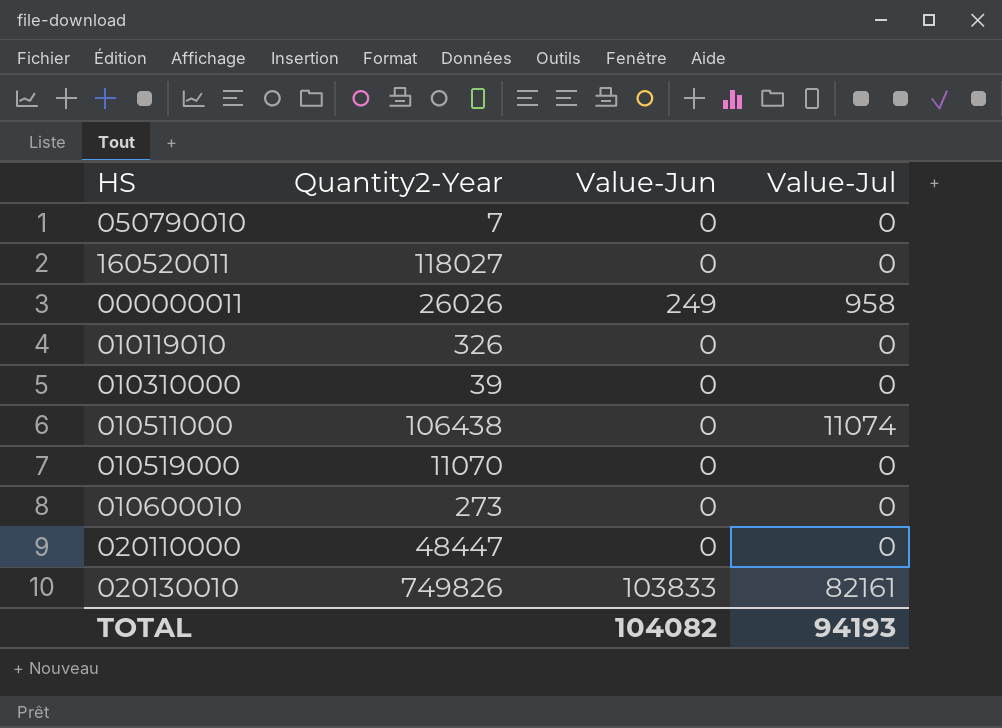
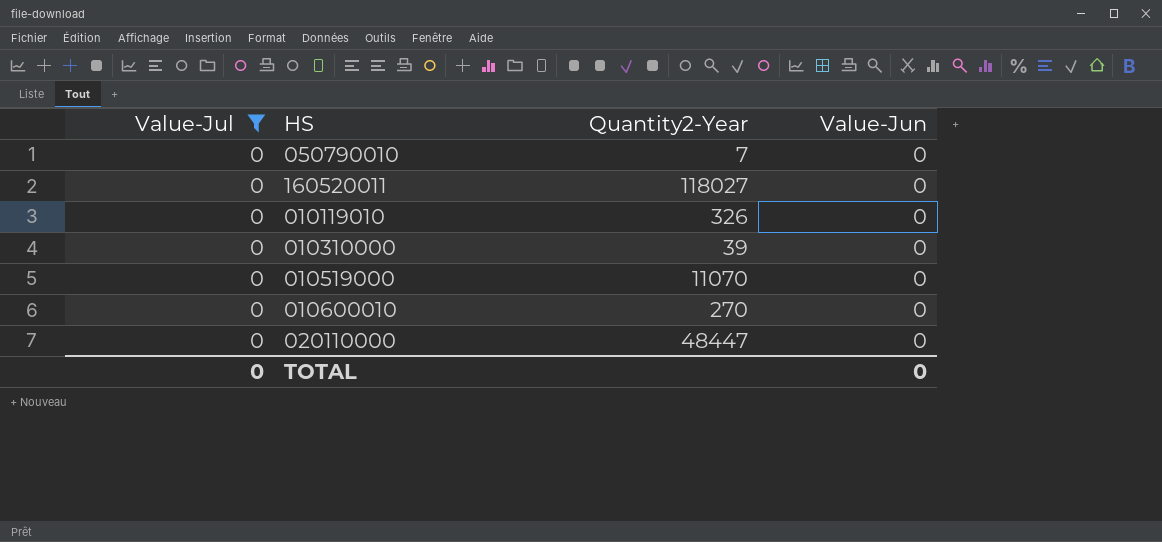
filter: none -> Value-Jul = 0
column Value-Jul | position: 4 -> 1
010600010 | Quantity2-Year: 273 -> 270
TOTAL | Value-Jul: 94193 -> 0
TOTAL | Value-Jun: 104082 -> 0

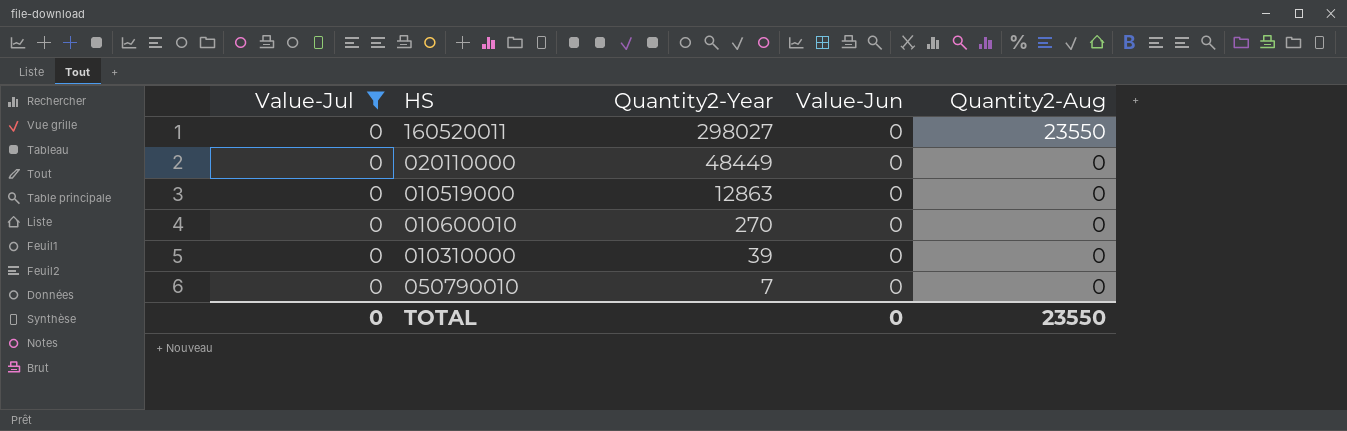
row order: none -> Quantity2-Year descending
column Quantity2-Aug | position: none -> 5
row 010119010: 0 | 326 | 0 -> none
160520011 | Quantity2-Year: 118027 -> 298027
020110000 | Quantity2-Year: 48447 -> 48449
010519000 | Quantity2-Year: 11070 -> 12863

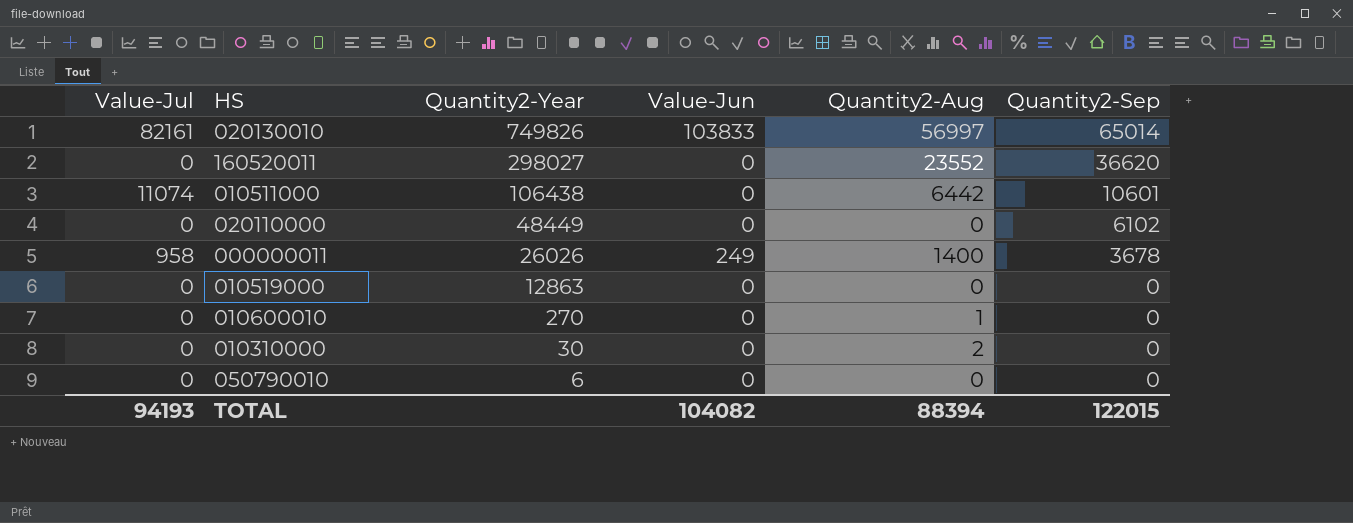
filter: Value-Jul = 0 -> none
column Quantity2-Sep | position: none -> 6
160520011 | Quantity2-Aug: 23550 -> 23552
010600010 | Quantity2-Aug: 0 -> 1
010310000 | Quantity2-Year: 39 -> 30
010310000 | Quantity2-Aug: 0 -> 2
050790010 | Quantity2-Year: 7 -> 6
TOTAL | Value-Jul: 0 -> 94193
TOTAL | Value-Jun: 0 -> 104082
TOTAL | Quantity2-Aug: 23550 -> 88394

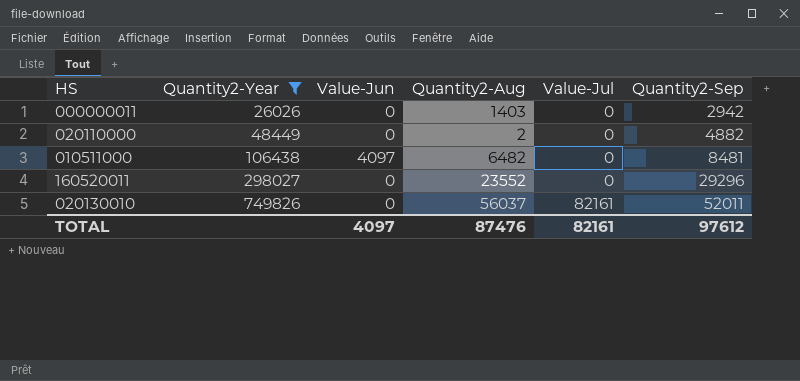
filter: none -> Quantity2-Year >= 26026
row order: Quantity2-Year descending -> Quantity2-Year ascending
column Value-Jul | position: 1 -> 5
000000011 | Value-Jun: 249 -> 0
000000011 | Quantity2-Aug: 1400 -> 1403
000000011 | Value-Jul: 958 -> 0
000000011 | Quantity2-Sep: 3678 -> 2942
020110000 | Quantity2-Aug: 0 -> 2
020110000 | Quantity2-Sep: 6102 -> 4882
010511000 | Value-Jun: 0 -> 4097
010511000 | Quantity2-Aug: 6442 -> 6482
010511000 | Value-Jul: 11074 -> 0
010511000 | Quantity2-Sep: 10601 -> 8481
160520011 | Quantity2-Sep: 36620 -> 29296
020130010 | Value-Jun: 103833 -> 0
020130010 | Quantity2-Aug: 56997 -> 56037
020130010 | Quantity2-Sep: 65014 -> 52011
TOTAL | Value-Jun: 104082 -> 4097
TOTAL | Quantity2-Aug: 88394 -> 87476
TOTAL | Value-Jul: 94193 -> 82161
TOTAL | Quantity2-Sep: 122015 -> 97612

